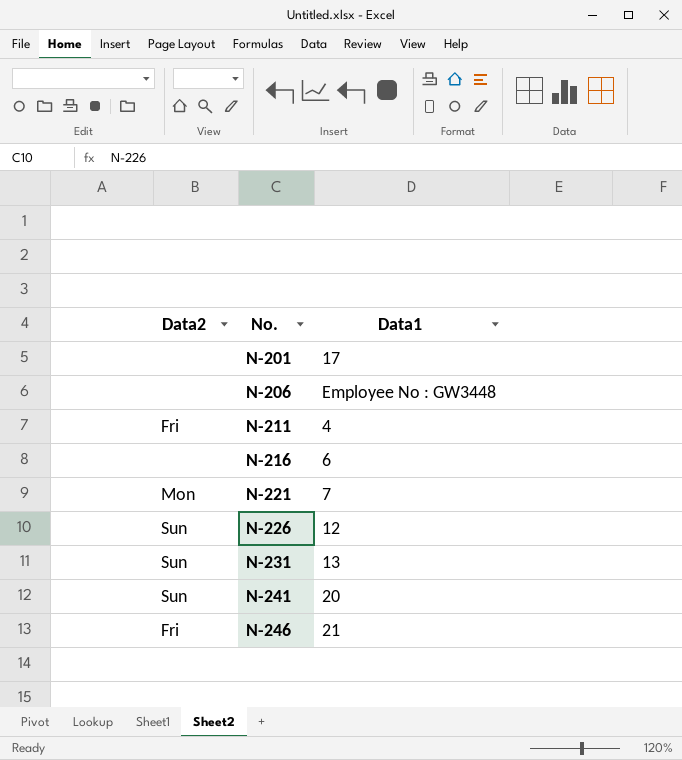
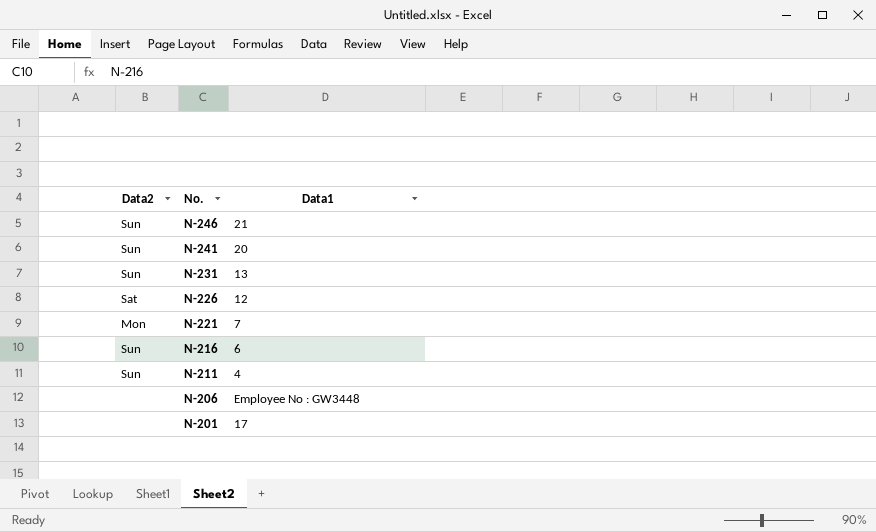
row order: No. ascending -> No. descending
N-246 | Data2: Fri -> Sun
N-226 | Data2: Sun -> Sat
N-216 | Data2: none -> Sun
N-211 | Data2: Fri -> Sun

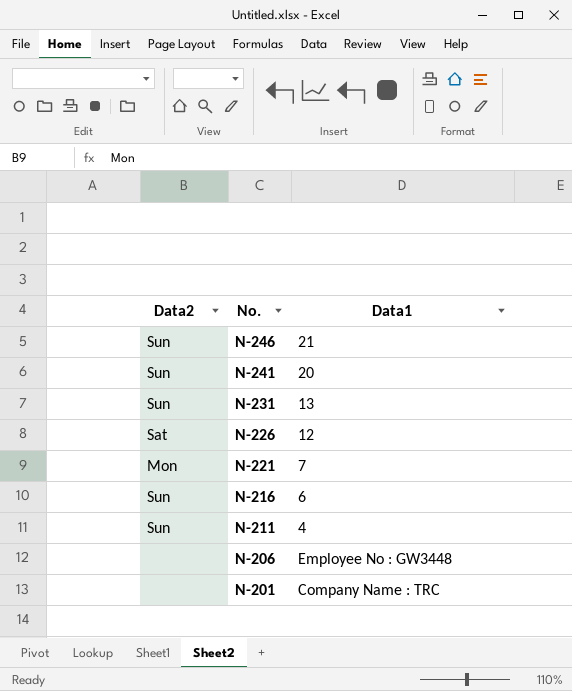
N-201 | Data1: 17 -> Company Name : TRC

